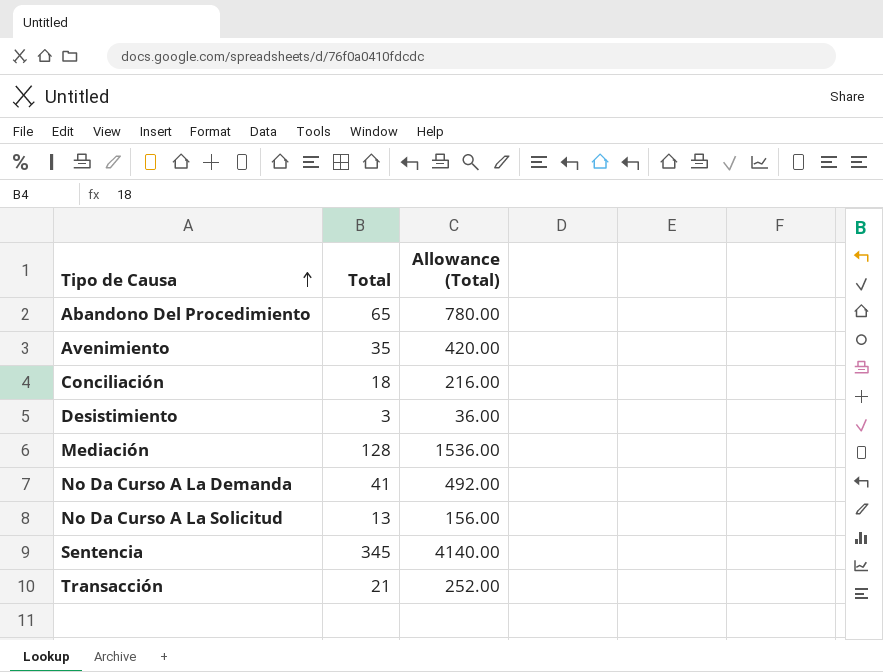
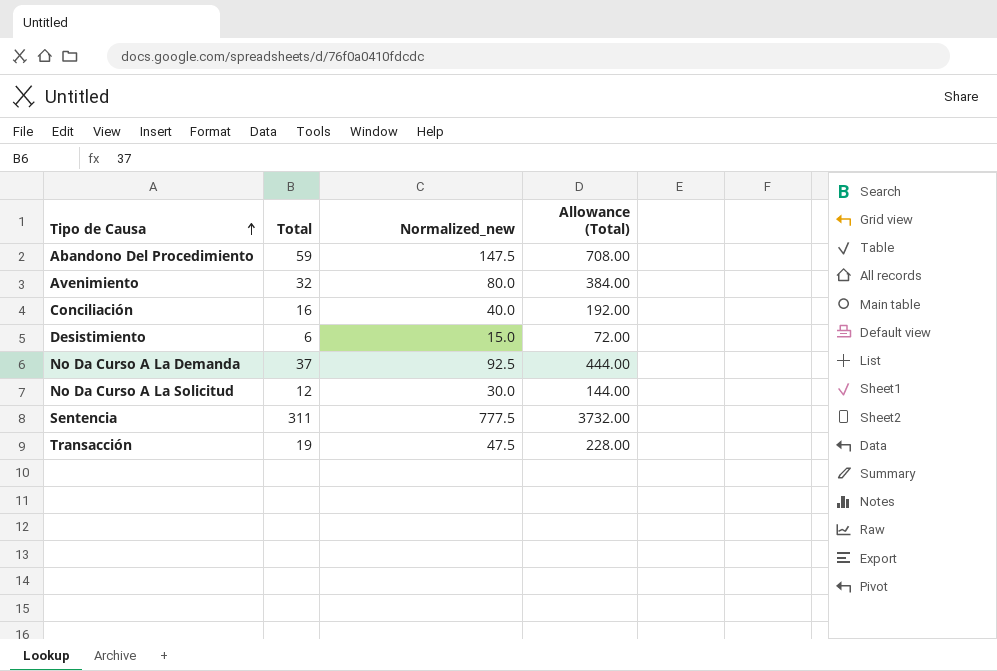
column Normalized_new | formula: none -> [Total] * 2.5
row Mediación: 128 | 1536.00 -> none
Abandono Del Procedimiento | Total: 65 -> 59
Abandono Del Procedimiento | Allowance (Total): 780.00 -> 708.00
Avenimiento | Total: 35 -> 32
Avenimiento | Allowance (Total): 420.00 -> 384.00
Conciliación | Total: 18 -> 16
Conciliación | Allowance (Total): 216.00 -> 192.00
Desistimiento | Total: 3 -> 6
Desistimiento | Allowance (Total): 36.00 -> 72.00
No Da Curso A La Demanda | Total: 41 -> 37
No Da Curso A La Demanda | Allowance (Total): 492.00 -> 444.00
No Da Curso A La Solicitud | Total: 13 -> 12
No Da Curso A La Solicitud | Allowance (Total): 156.00 -> 144.00
Sentencia | Total: 345 -> 311
Sentencia | Allowance (Total): 4140.00 -> 3732.00
Transacción | Total: 21 -> 19
Transacción | Allowance (Total): 252.00 -> 228.00

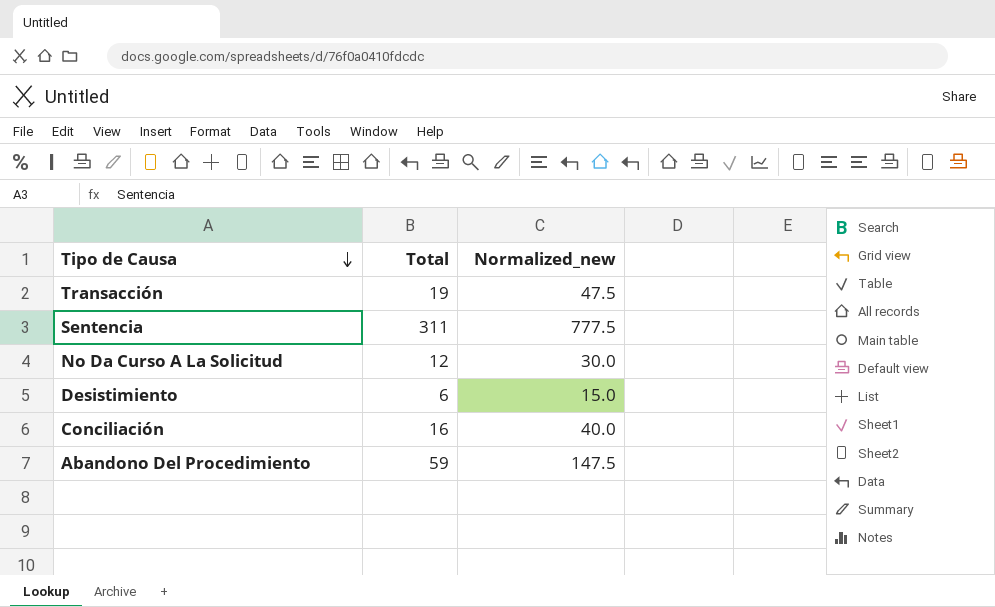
row order: Tipo de Causa ascending -> Tipo de Causa descending
column Allowance (Total) | formula: [Total] * 12 -> none
row Avenimiento: 32 | 80.0 | 384.00 -> none
row No Da Curso A La Demanda: 37 | 92.5 | 444.00 -> none

